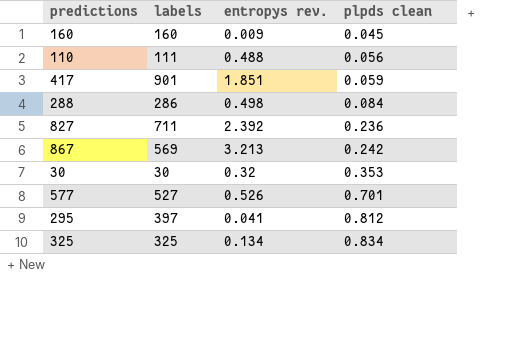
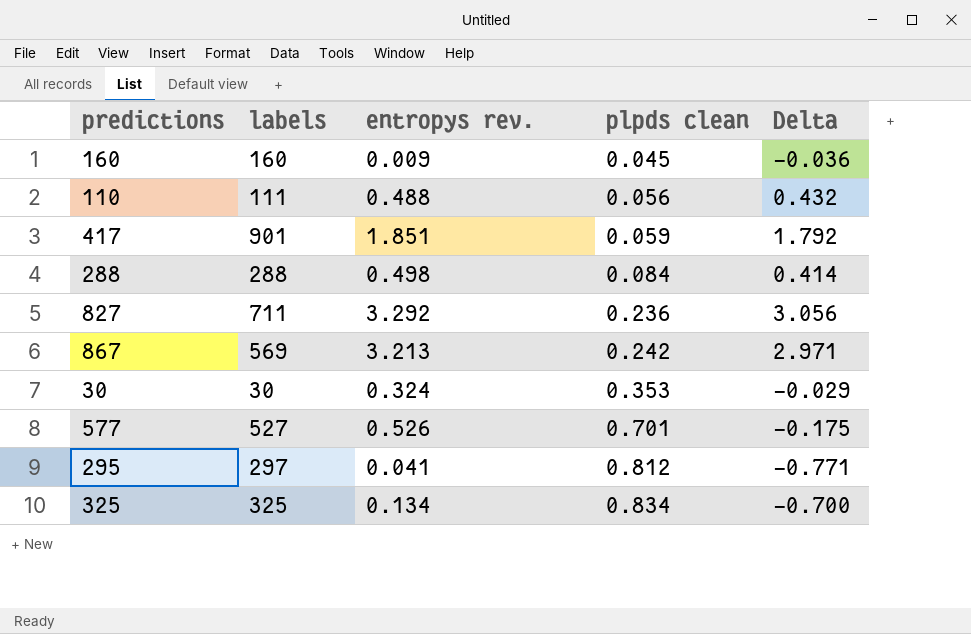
column Delta | formula: none -> [entropys rev.] - [plpds clean]
288 | labels: 286 -> 288
827 | entropys rev.: 2.392 -> 3.292
30 | entropys rev.: 0.32 -> 0.324
295 | labels: 397 -> 297

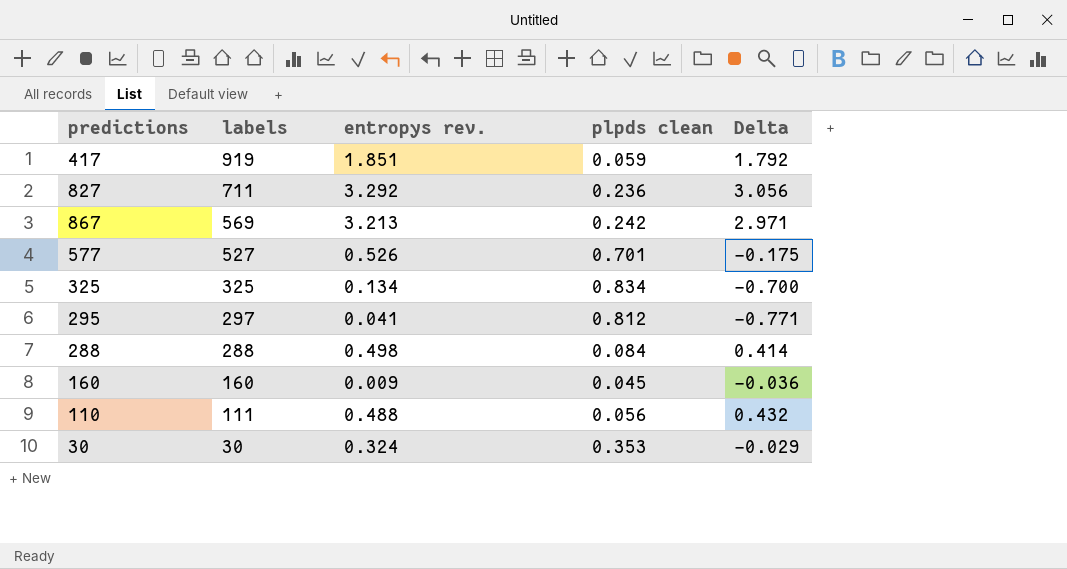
row order: plpds clean ascending -> labels descending
417 | labels: 901 -> 919

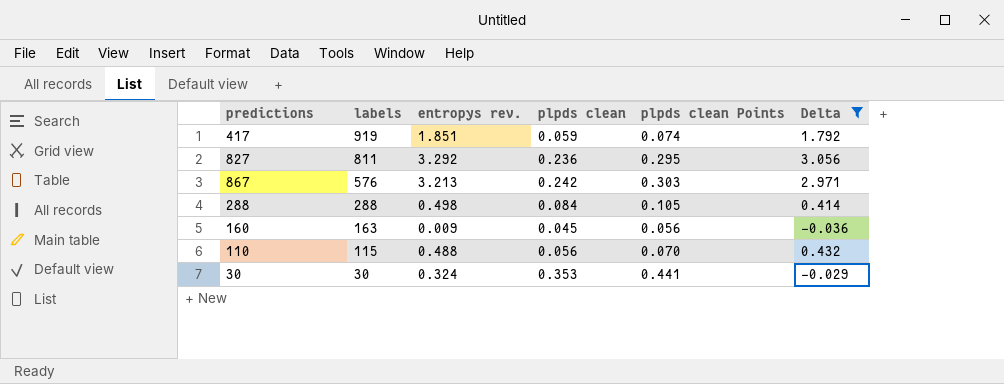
filter: none -> Delta >= -0.036
column plpds clean Points | formula: none -> [plpds clean] * 1.25
827 | labels: 711 -> 811
867 | labels: 569 -> 576
160 | labels: 160 -> 163
110 | labels: 111 -> 115

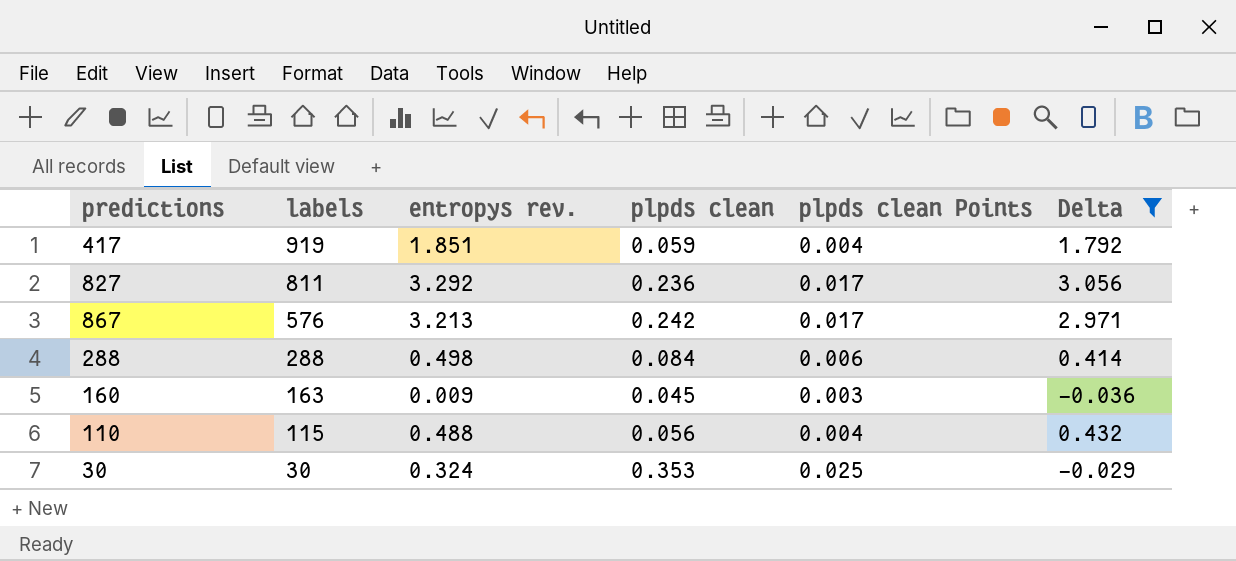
column plpds clean Points | formula: [plpds clean] * 1.25 -> [plpds clean] * 0.07

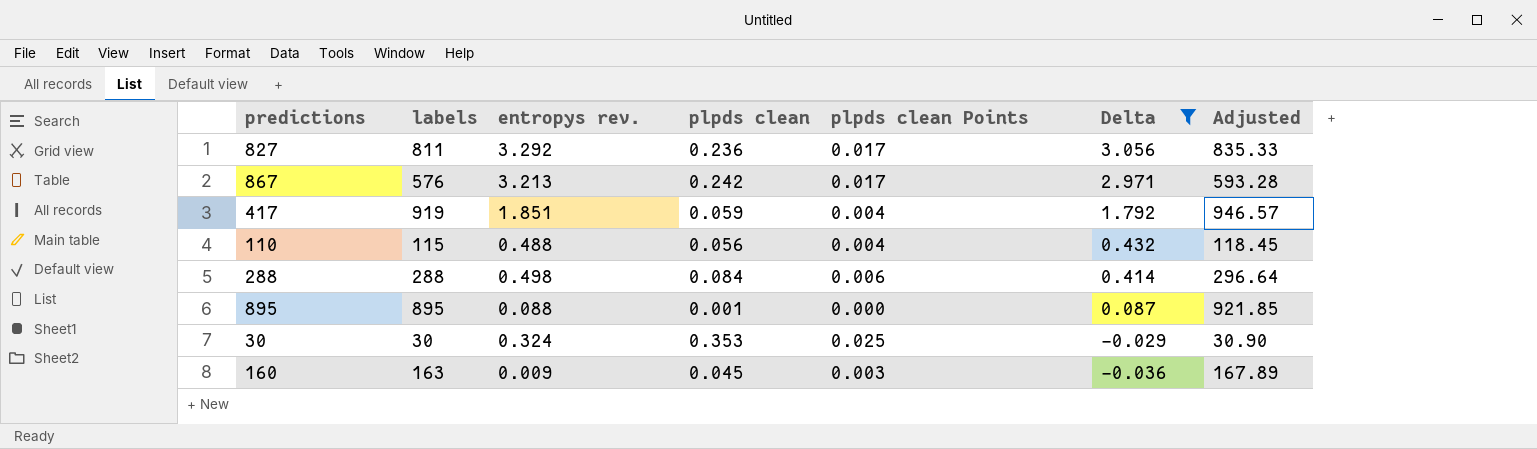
row order: labels descending -> Delta descending
column Adjusted | formula: none -> [labels] * 1.03
row 895: none -> 895 | 0.088 | 0.001 | 0.000 | 0.087 | 921.85

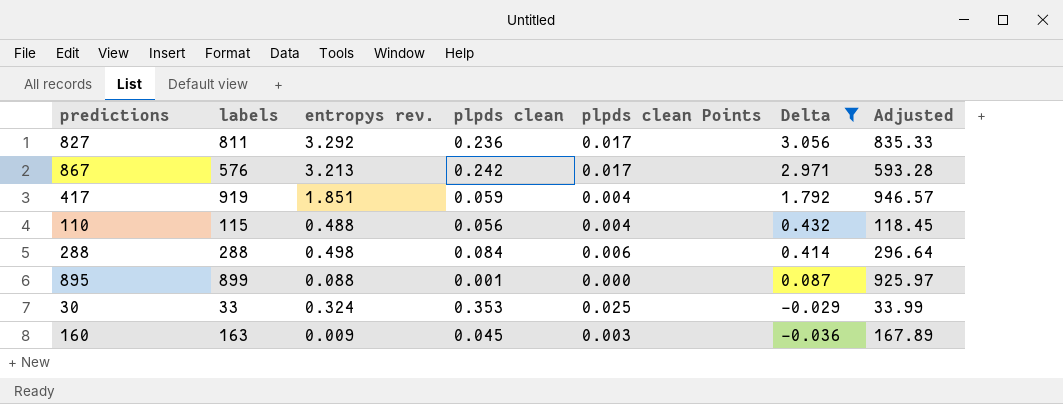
895 | labels: 895 -> 899
895 | Adjusted: 921.85 -> 925.97
30 | labels: 30 -> 33
30 | Adjusted: 30.90 -> 33.99

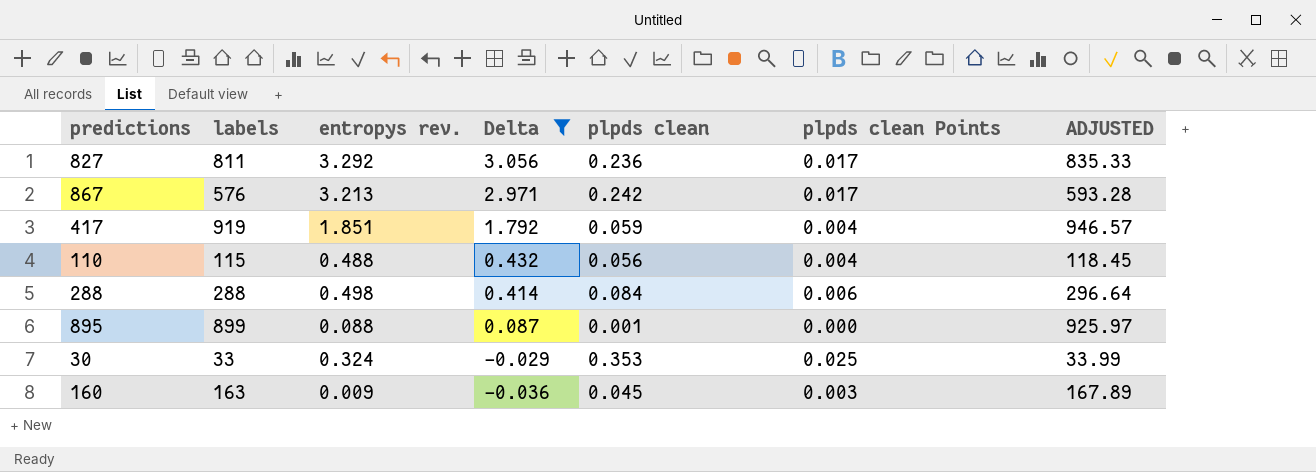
column Delta | position: 6 -> 4
column name: Adjusted -> ADJUSTED

